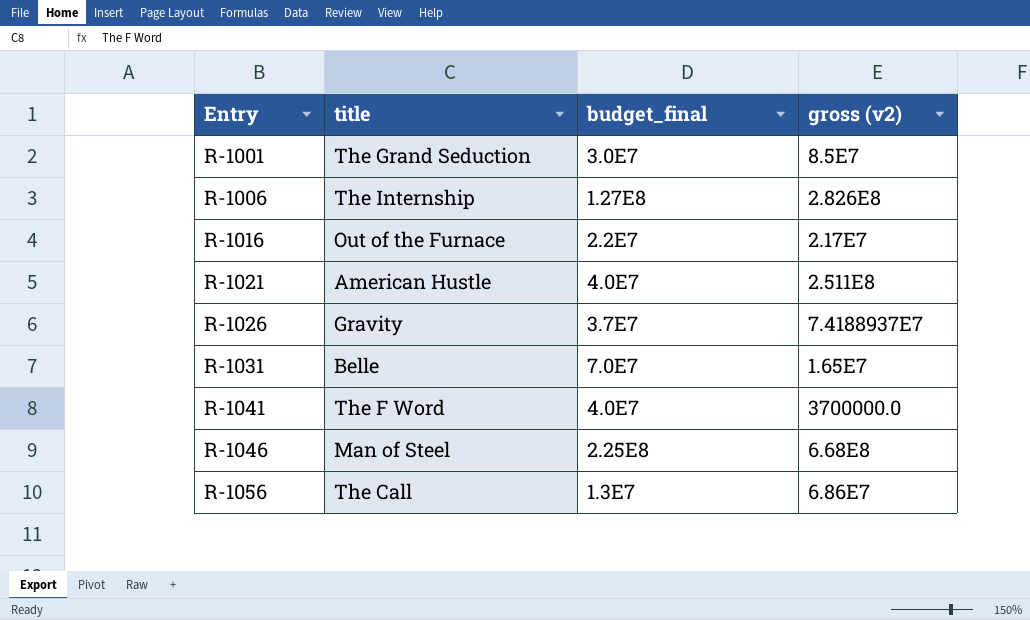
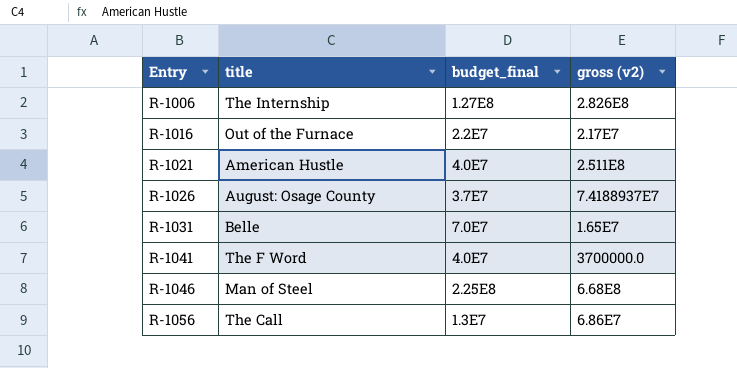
row R-1001: The Grand Seduction | 3.0E7 | 8.5E7 -> none
R-1026 | title: Gravity -> August: Osage County

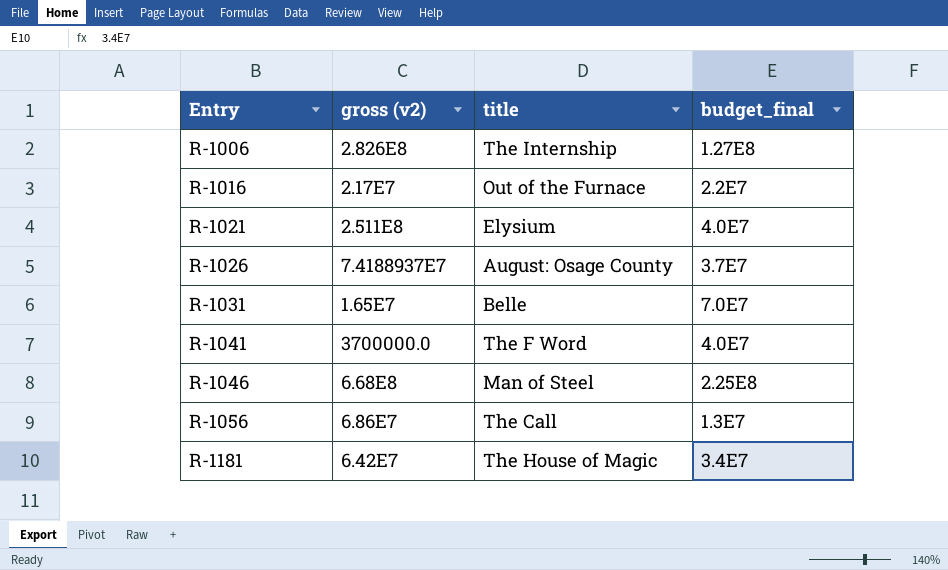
column gross (v2) | position: 4 -> 2
R-1021 | title: American Hustle -> Elysium
row R-1181: none -> 6.42E7 | The House of Magic | 3.4E7

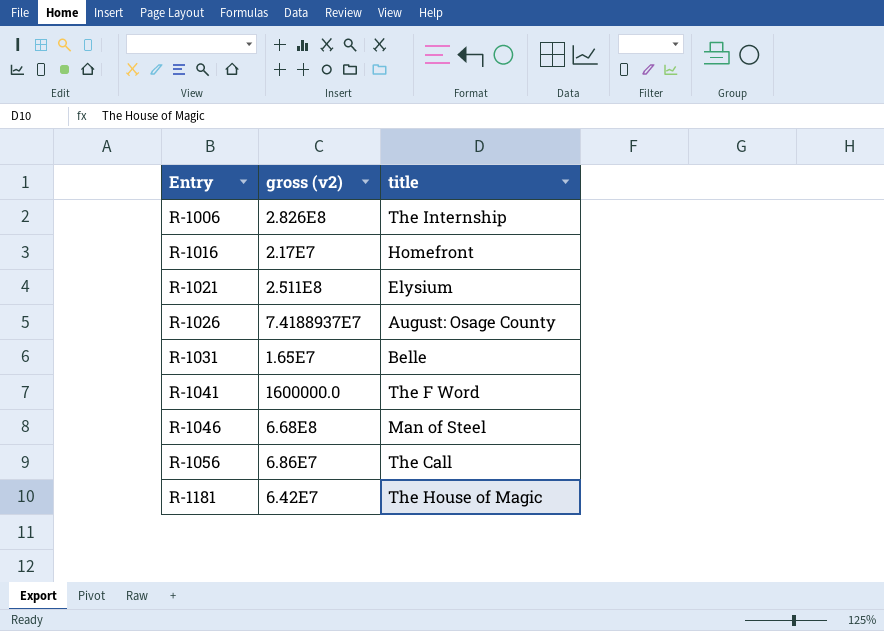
column budget_final | position: 4 -> none
R-1016 | title: Out of the Furnace -> Homefront
R-1041 | gross (v2): 3700000.0 -> 1600000.0

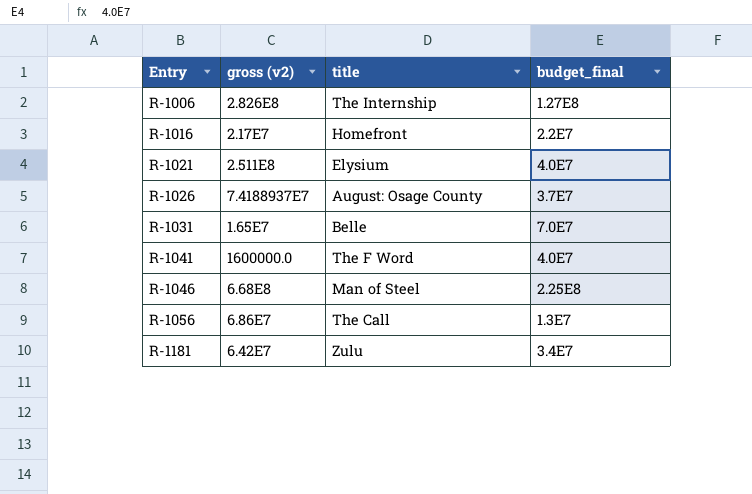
column budget_final | position: none -> 4
R-1181 | title: The House of Magic -> Zulu

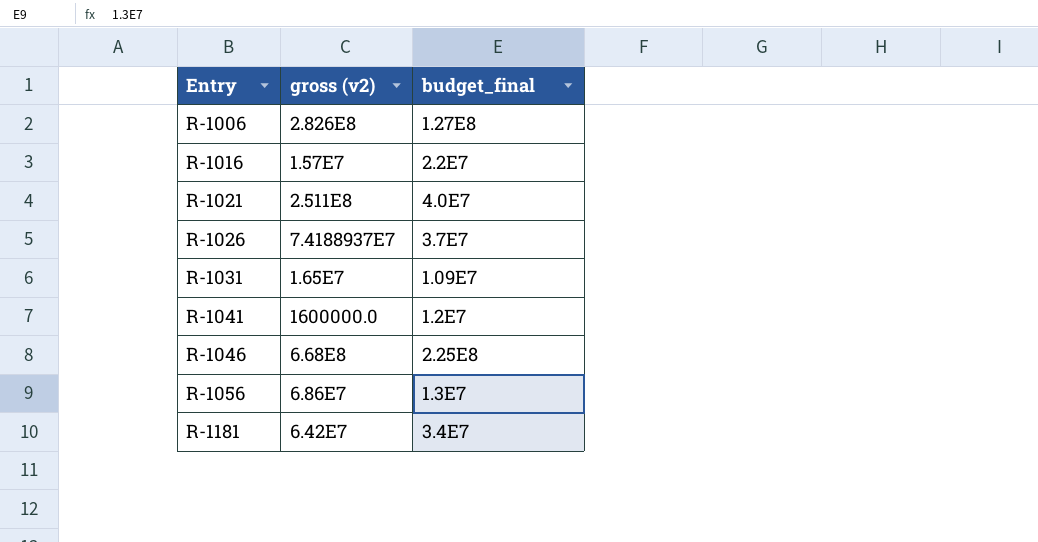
column title | position: 3 -> none
R-1016 | gross (v2): 2.17E7 -> 1.57E7
R-1031 | budget_final: 7.0E7 -> 1.09E7
R-1041 | budget_final: 4.0E7 -> 1.2E7

